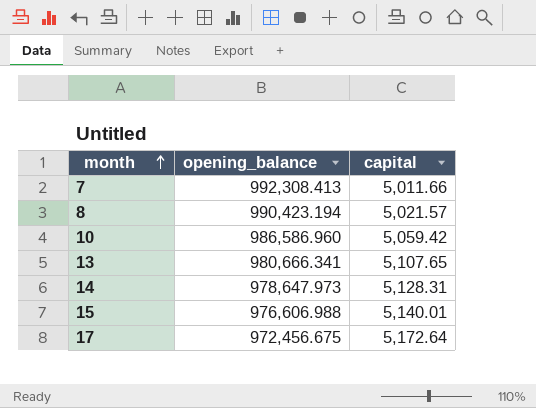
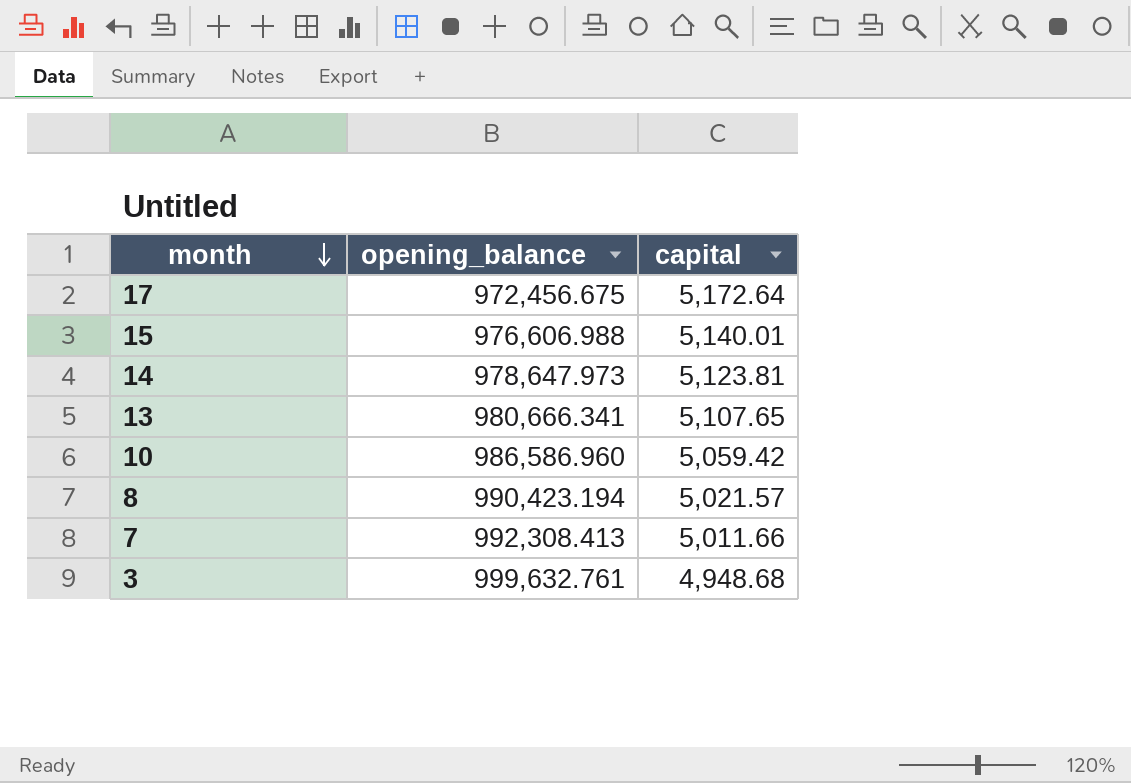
row order: month ascending -> month descending
14 | capital: 5,128.31 -> 5,123.81
row 3: none -> 999,632.761 | 4,948.68

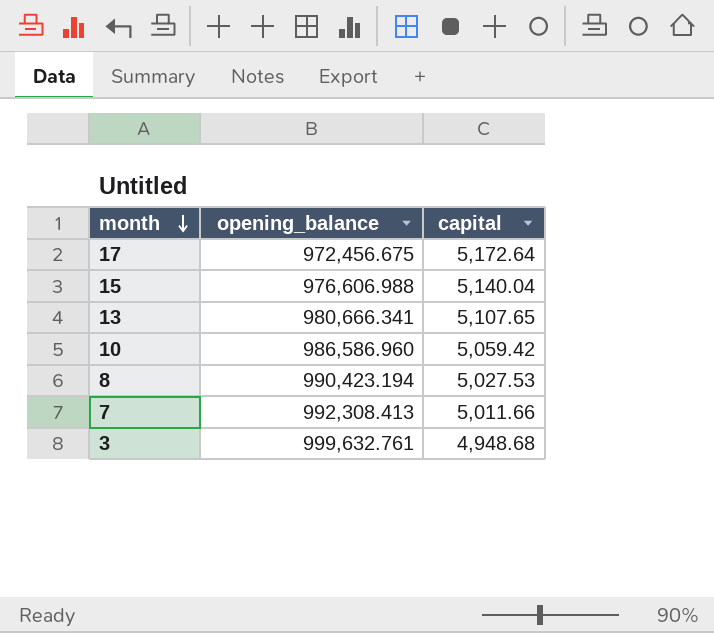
row 14: 978,647.973 | 5,123.81 -> none
15 | capital: 5,140.01 -> 5,140.04
8 | capital: 5,021.57 -> 5,027.53

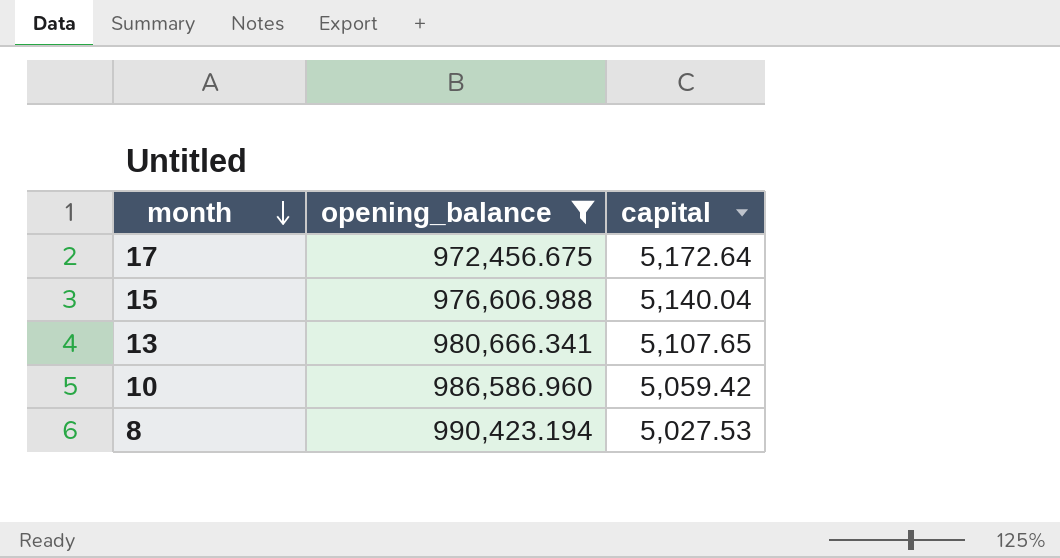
filter: none -> opening_balance <= 990,423.194

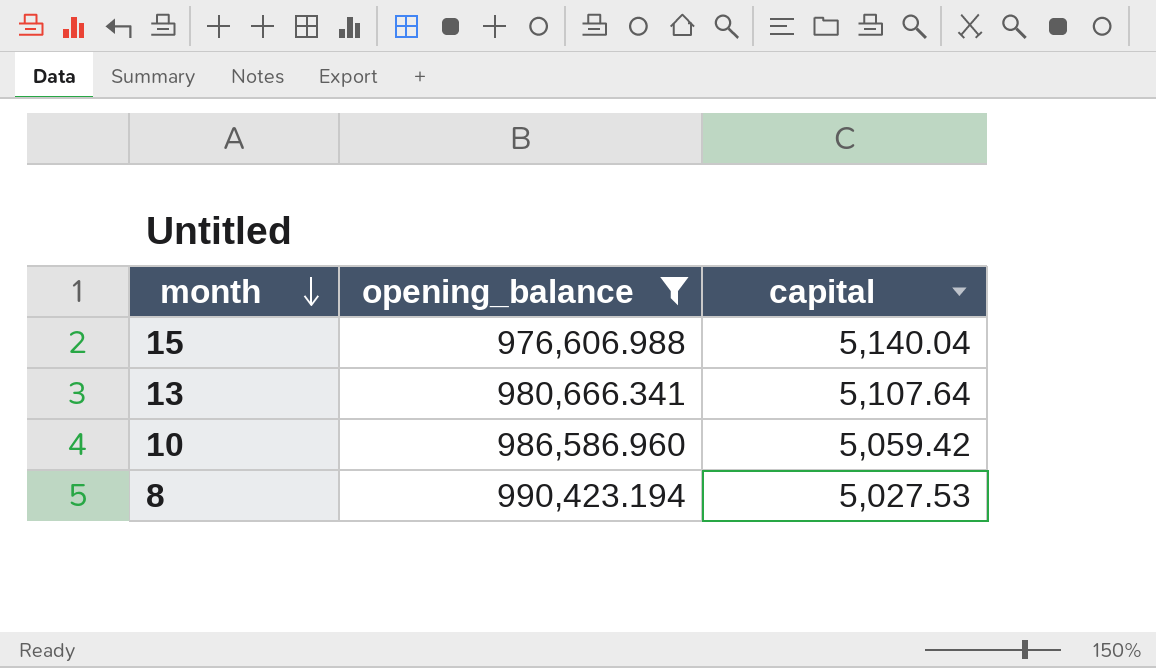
row 17: 972,456.675 | 5,172.64 -> none
13 | capital: 5,107.65 -> 5,107.64

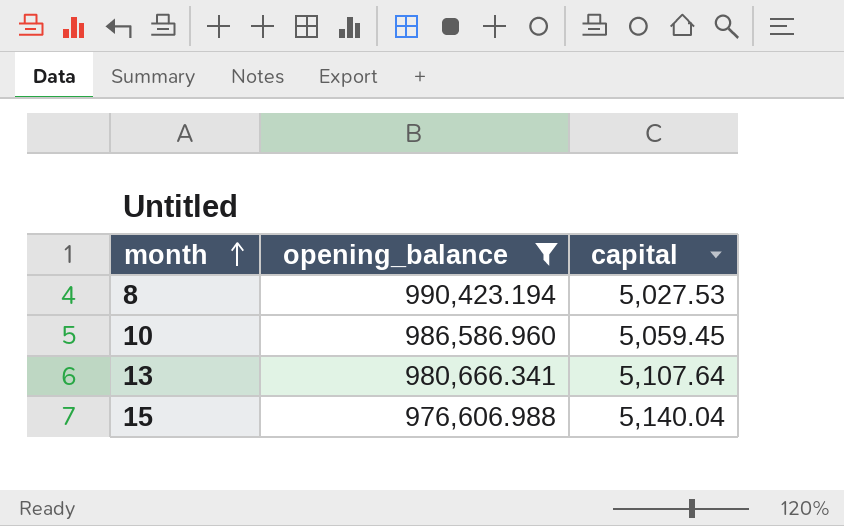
row order: month descending -> month ascending
10 | capital: 5,059.42 -> 5,059.45

